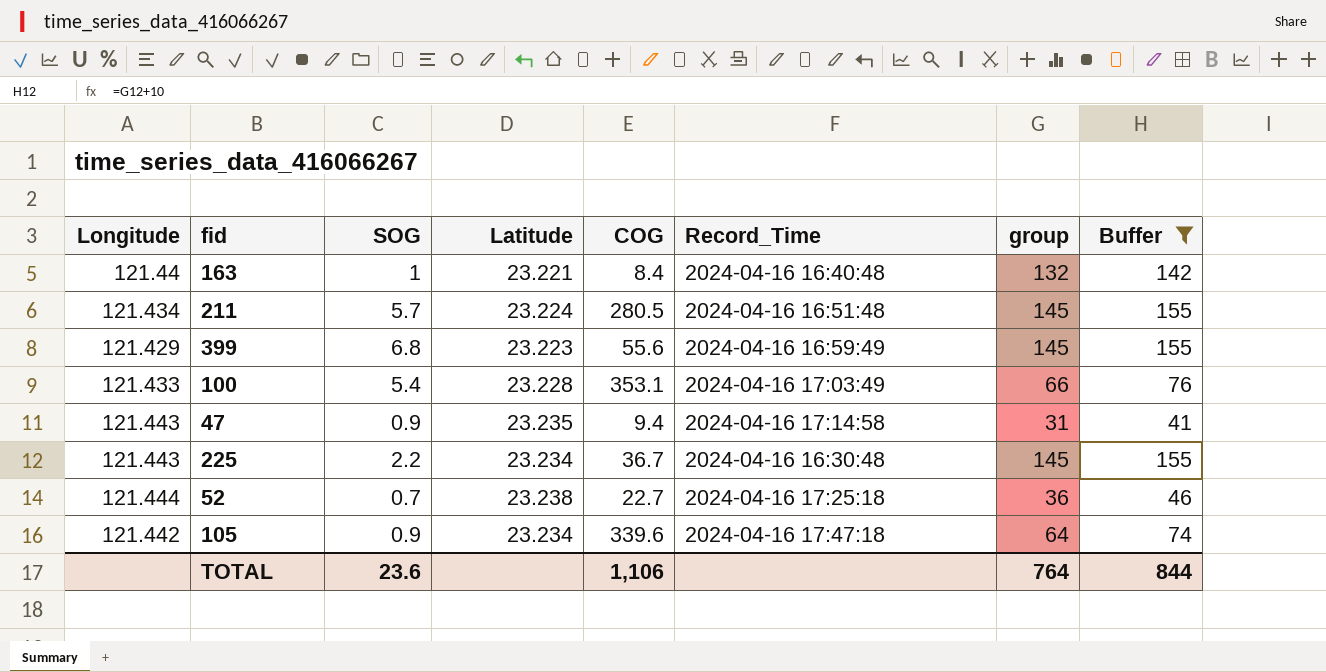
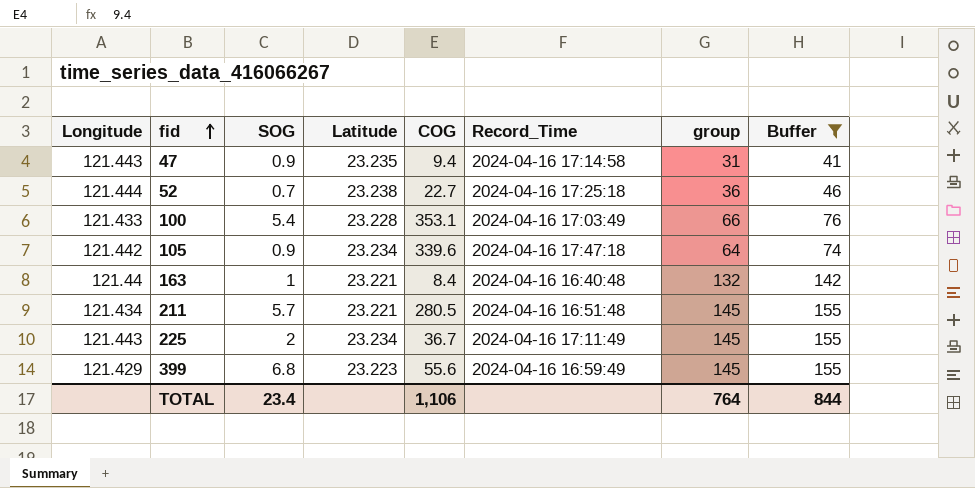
row order: none -> fid ascending
211 | Latitude: 23.224 -> 23.221
225 | SOG: 2.2 -> 2
225 | Record_Time: 2024-04-16 16:30:48 -> 2024-04-16 17:11:49
TOTAL | SOG: 23.6 -> 23.4

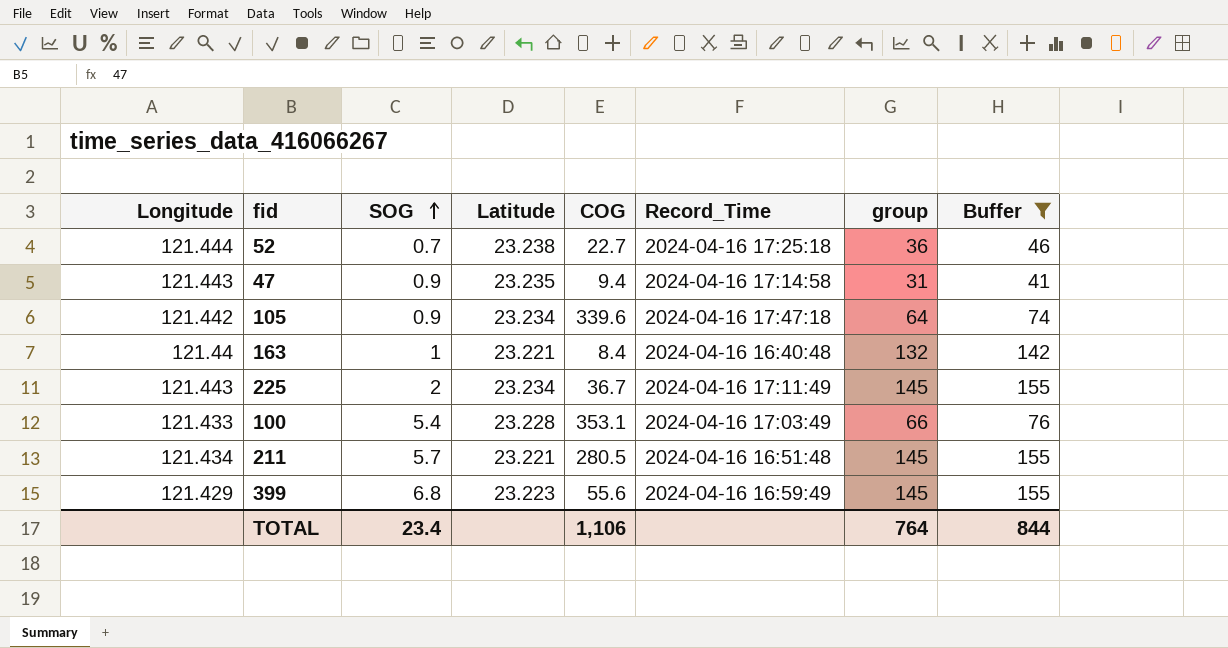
row order: fid ascending -> SOG ascending

